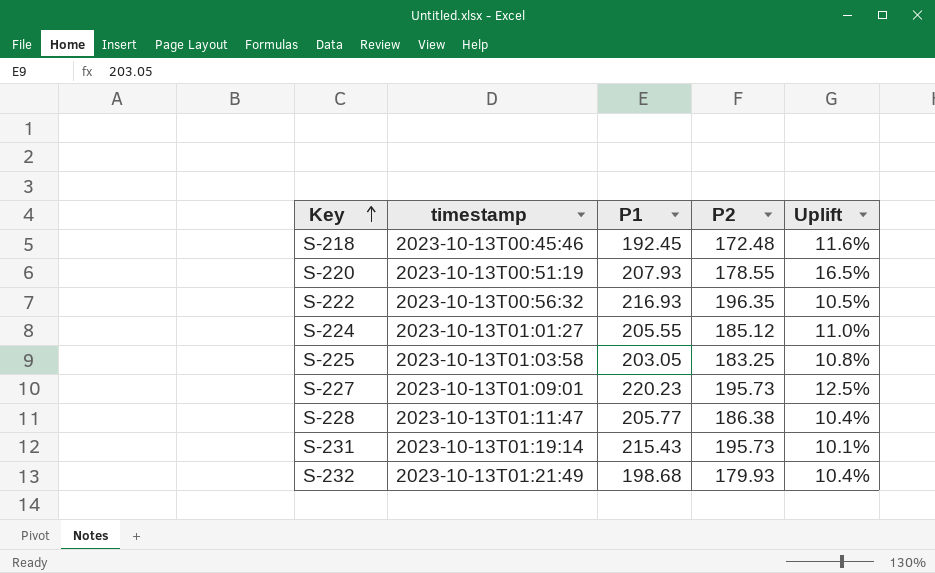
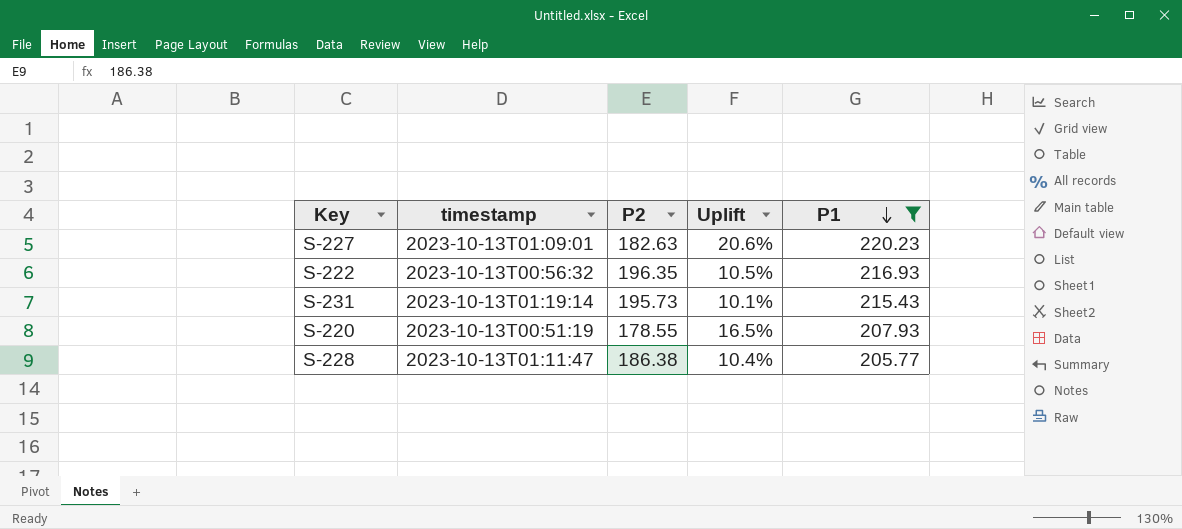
filter: none -> P1 >= 205.77
row order: Key ascending -> P1 descending
column P1 | position: 3 -> 5
S-227 | P2: 195.73 -> 182.63
S-227 | Uplift: 12.5% -> 20.6%

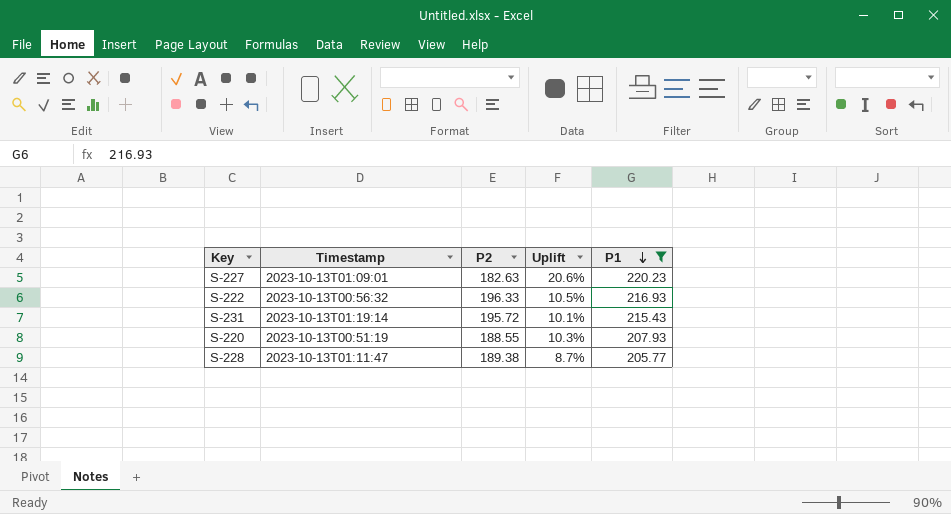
column name: timestamp -> Timestamp
S-222 | P2: 196.35 -> 196.33
S-231 | P2: 195.73 -> 195.72
S-220 | P2: 178.55 -> 188.55
S-220 | Uplift: 16.5% -> 10.3%
S-228 | P2: 186.38 -> 189.38
S-228 | Uplift: 10.4% -> 8.7%

